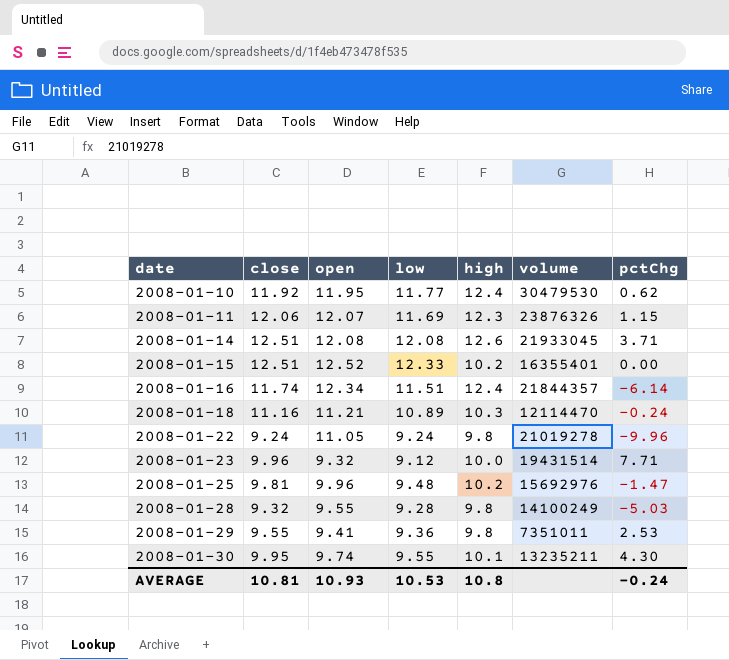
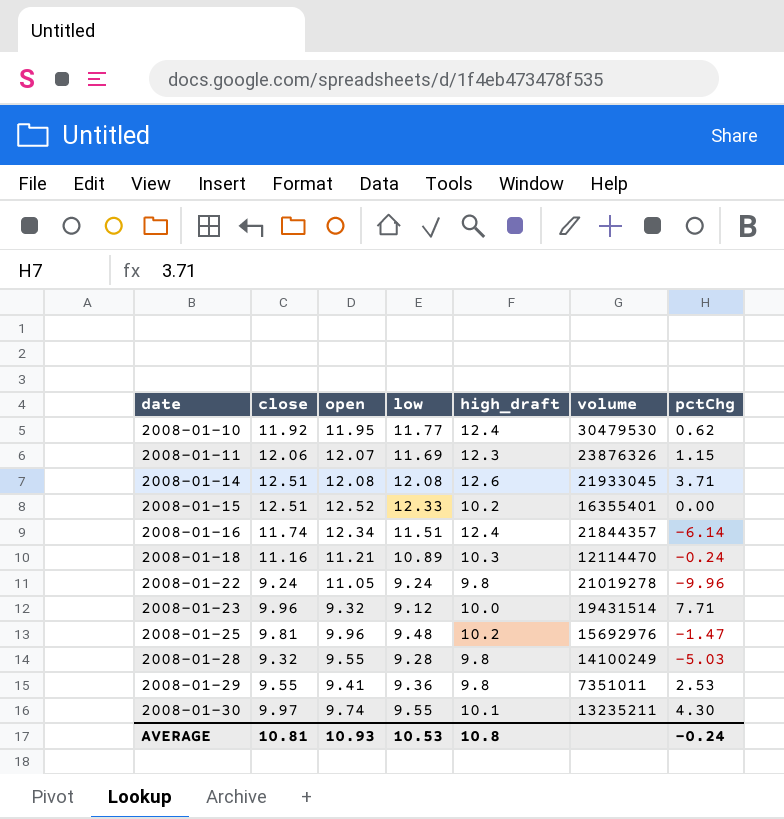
column name: high -> high_draft
2008-01-30 | close: 9.95 -> 9.97

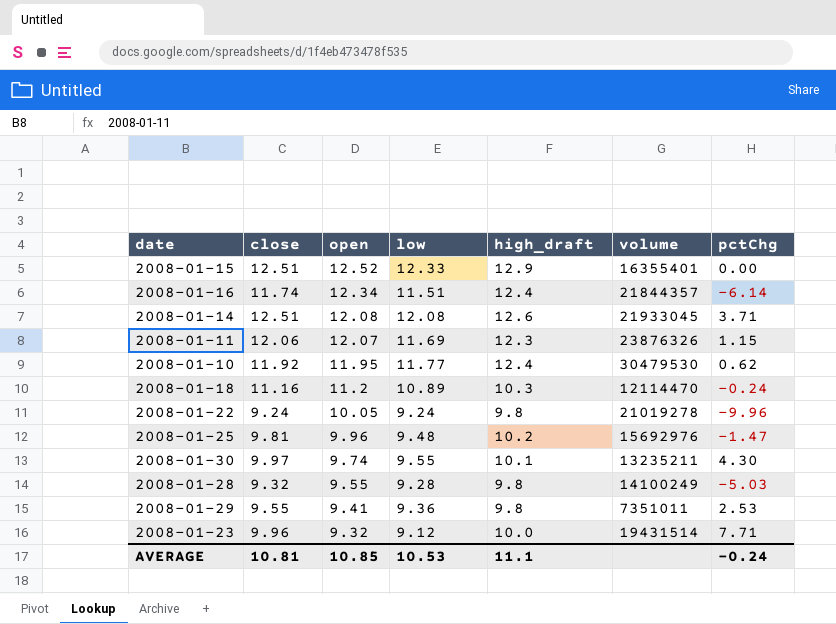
row order: date ascending -> open descending
2008-01-15 | high_draft: 10.2 -> 12.9
2008-01-18 | open: 11.21 -> 11.2
2008-01-22 | open: 11.05 -> 10.05
AVERAGE | open: 10.93 -> 10.85
AVERAGE | high_draft: 10.8 -> 11.1

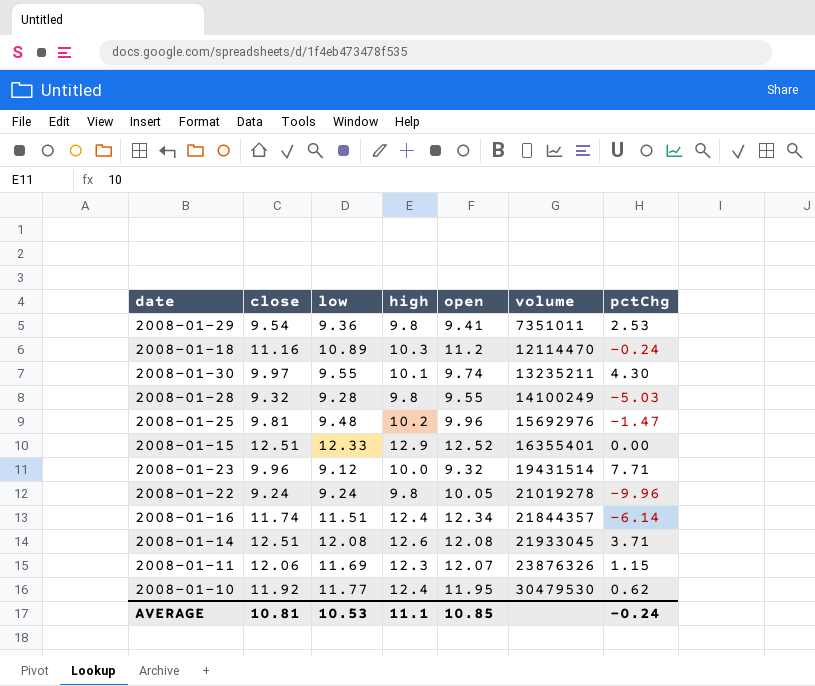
row order: open descending -> volume ascending
column name: high_draft -> high
column open | position: 3 -> 5
2008-01-29 | close: 9.55 -> 9.54

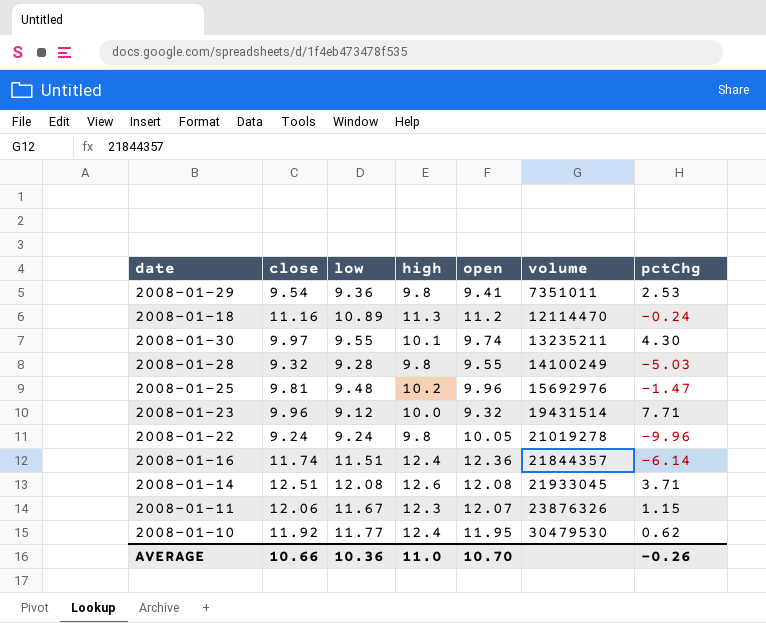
row 2008-01-15: 12.51 | 12.33 | 12.9 | 12.52 | 16355401 | 0.00 -> none
2008-01-18 | high: 10.3 -> 11.3
2008-01-16 | open: 12.34 -> 12.36
2008-01-11 | low: 11.69 -> 11.67
AVERAGE | close: 10.81 -> 10.66
AVERAGE | low: 10.53 -> 10.36
AVERAGE | high: 11.1 -> 11.0
AVERAGE | open: 10.85 -> 10.70
AVERAGE | pctChg: -0.24 -> -0.26

